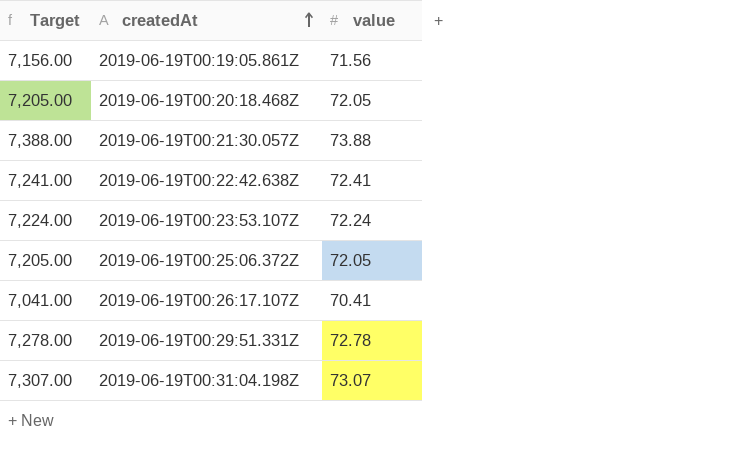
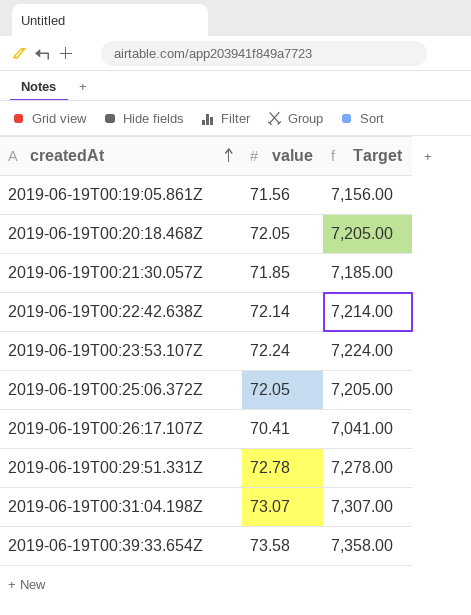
column Target | position: 1 -> 3
2019-06-19T00:21:30.057Z | value: 73.88 -> 71.85
2019-06-19T00:21:30.057Z | Target: 7,388.00 -> 7,185.00
2019-06-19T00:22:42.638Z | value: 72.41 -> 72.14
2019-06-19T00:22:42.638Z | Target: 7,241.00 -> 7,214.00
row 2019-06-19T00:39:33.654Z: none -> 73.58 | 7,358.00

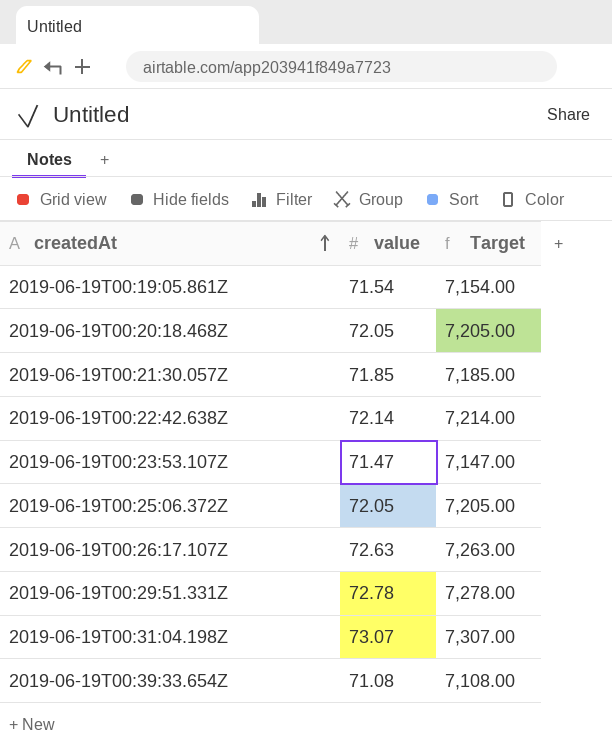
2019-06-19T00:19:05.861Z | value: 71.56 -> 71.54
2019-06-19T00:19:05.861Z | Target: 7,156.00 -> 7,154.00
2019-06-19T00:23:53.107Z | value: 72.24 -> 71.47
2019-06-19T00:23:53.107Z | Target: 7,224.00 -> 7,147.00
2019-06-19T00:26:17.107Z | value: 70.41 -> 72.63
2019-06-19T00:26:17.107Z | Target: 7,041.00 -> 7,263.00
2019-06-19T00:39:33.654Z | value: 73.58 -> 71.08
2019-06-19T00:39:33.654Z | Target: 7,358.00 -> 7,108.00

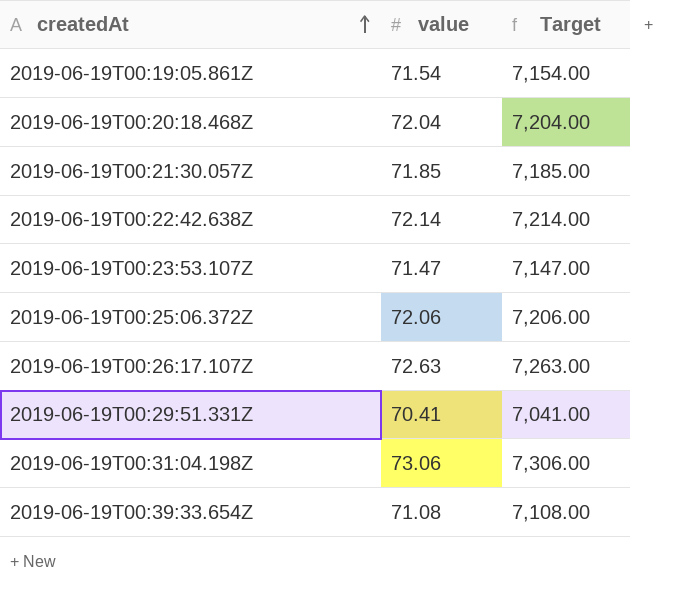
2019-06-19T00:20:18.468Z | value: 72.05 -> 72.04
2019-06-19T00:20:18.468Z | Target: 7,205.00 -> 7,204.00
2019-06-19T00:25:06.372Z | value: 72.05 -> 72.06
2019-06-19T00:25:06.372Z | Target: 7,205.00 -> 7,206.00
2019-06-19T00:29:51.331Z | value: 72.78 -> 70.41
2019-06-19T00:29:51.331Z | Target: 7,278.00 -> 7,041.00
2019-06-19T00:31:04.198Z | value: 73.07 -> 73.06
2019-06-19T00:31:04.198Z | Target: 7,307.00 -> 7,306.00

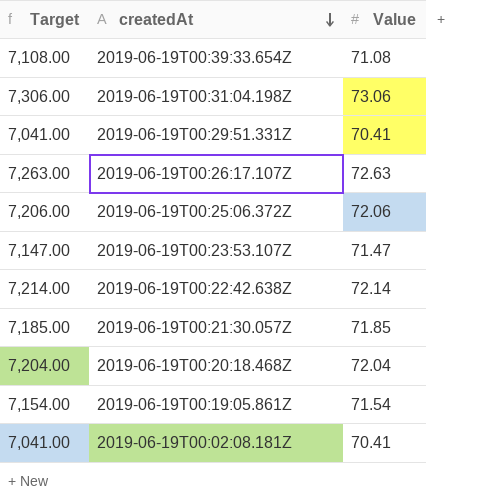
row order: createdAt ascending -> createdAt descending
column Target | position: 3 -> 1
column name: value -> Value
row 2019-06-19T00:02:08.181Z: none -> 7,041.00 | 70.41

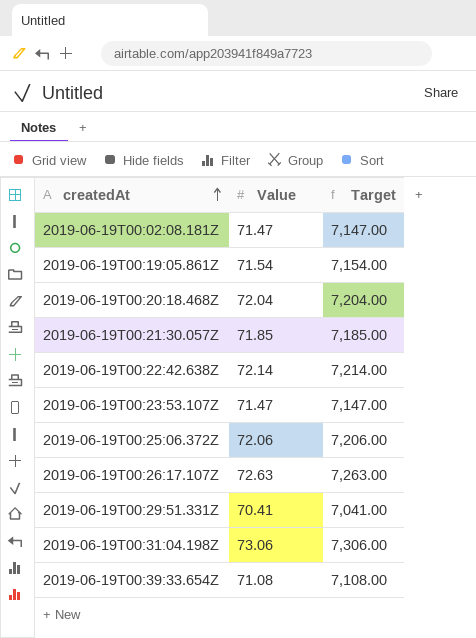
row order: createdAt descending -> createdAt ascending
column Target | position: 1 -> 3
2019-06-19T00:02:08.181Z | Value: 70.41 -> 71.47
2019-06-19T00:02:08.181Z | Target: 7,041.00 -> 7,147.00

